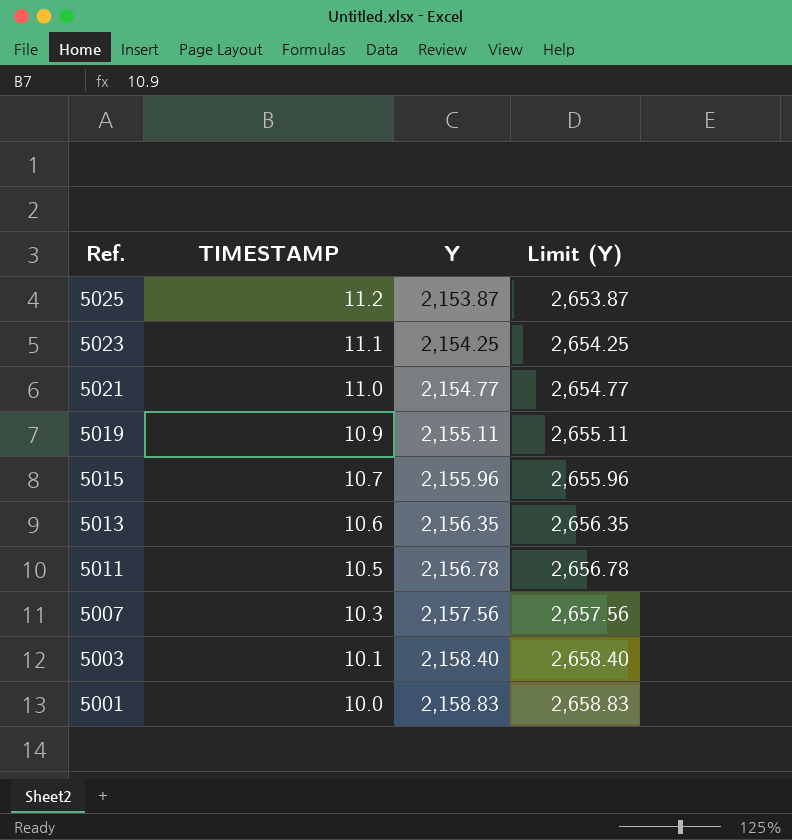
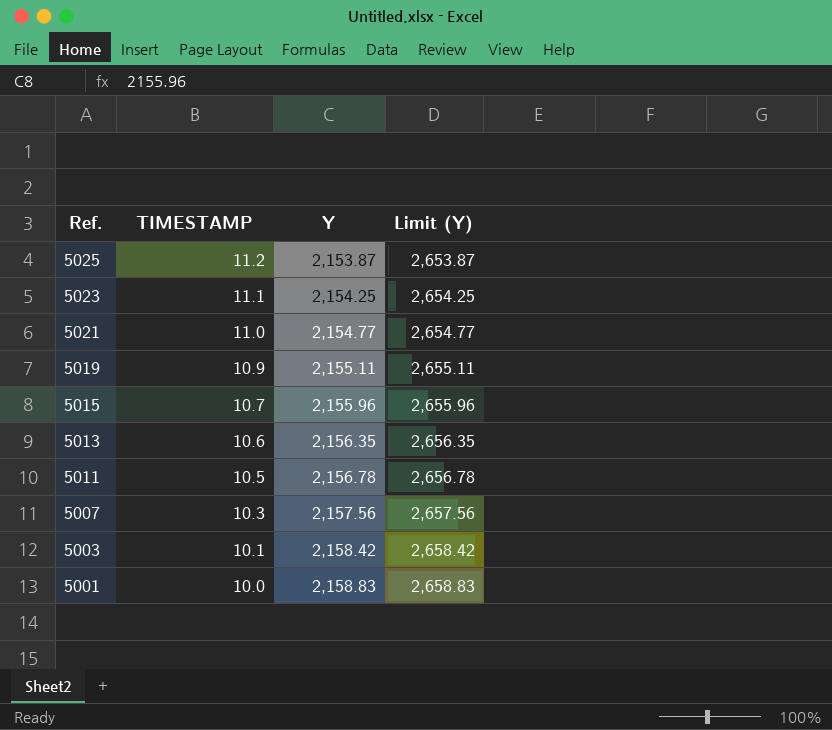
5003 | Y: 2,158.40 -> 2,158.42
5003 | Limit (Y): 2,658.40 -> 2,658.42

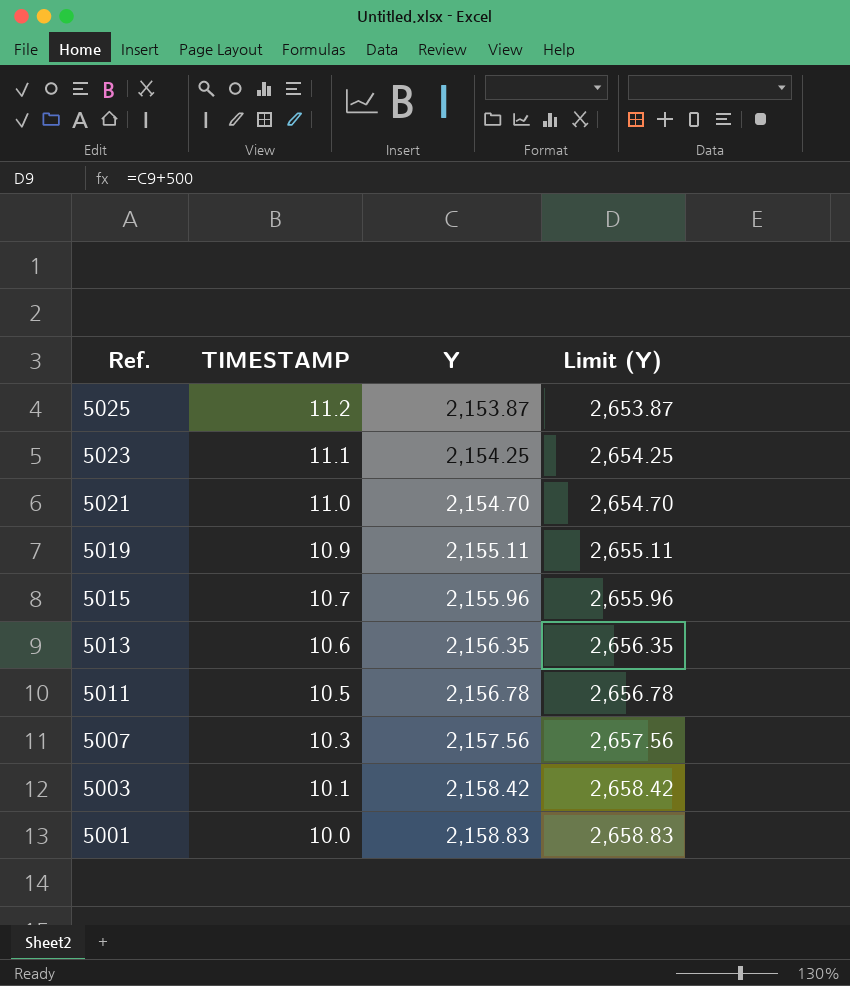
5021 | Y: 2,154.77 -> 2,154.70
5021 | Limit (Y): 2,654.77 -> 2,654.70

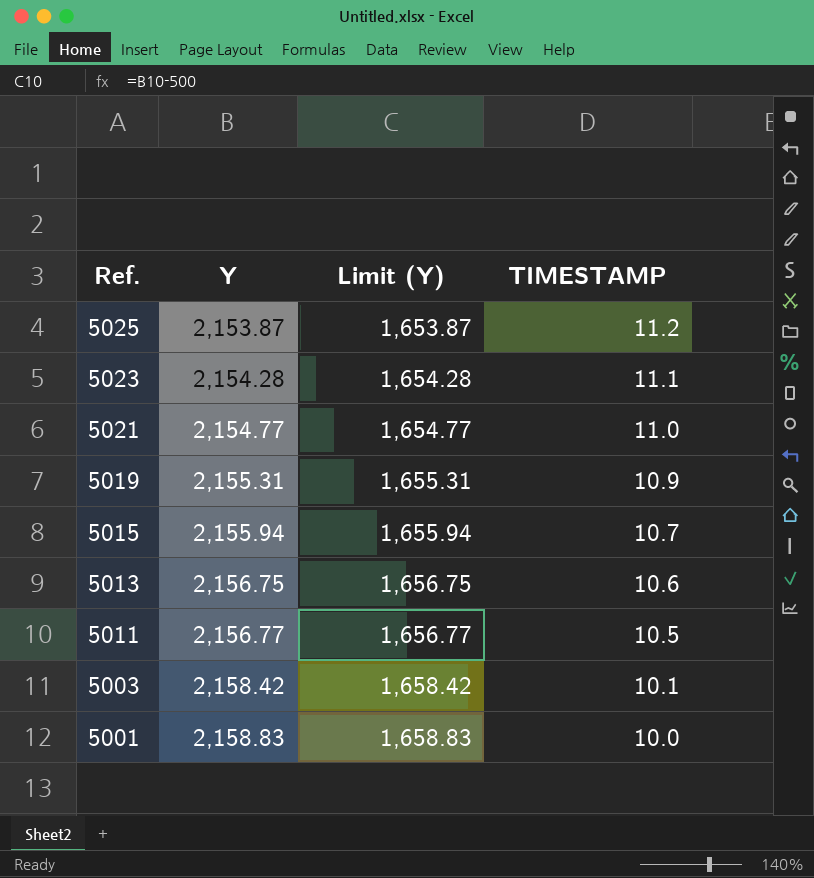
column Limit (Y) | formula: [Y] + 500 -> [Y] - 500
column TIMESTAMP | position: 2 -> 4
row 5007: 10.3 | 2,157.56 | 2,657.56 -> none
5023 | Y: 2,154.25 -> 2,154.28
5021 | Y: 2,154.70 -> 2,154.77
5019 | Y: 2,155.11 -> 2,155.31
5015 | Y: 2,155.96 -> 2,155.94
5013 | Y: 2,156.35 -> 2,156.75
5011 | Y: 2,156.78 -> 2,156.77

